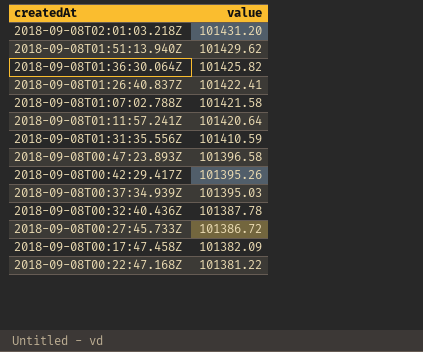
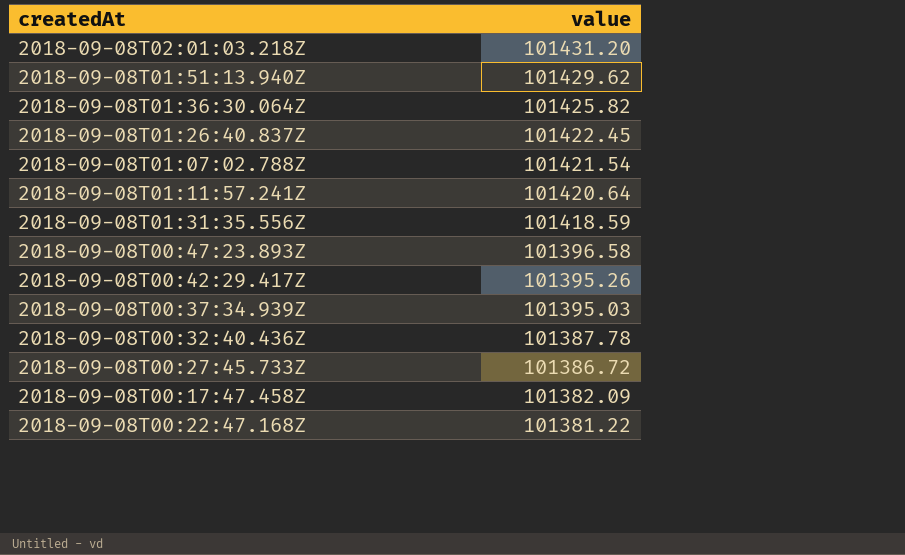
2018-09-08T01:26:40.837Z | value: 101422.41 -> 101422.45
2018-09-08T01:07:02.788Z | value: 101421.58 -> 101421.54
2018-09-08T01:31:35.556Z | value: 101410.59 -> 101418.59

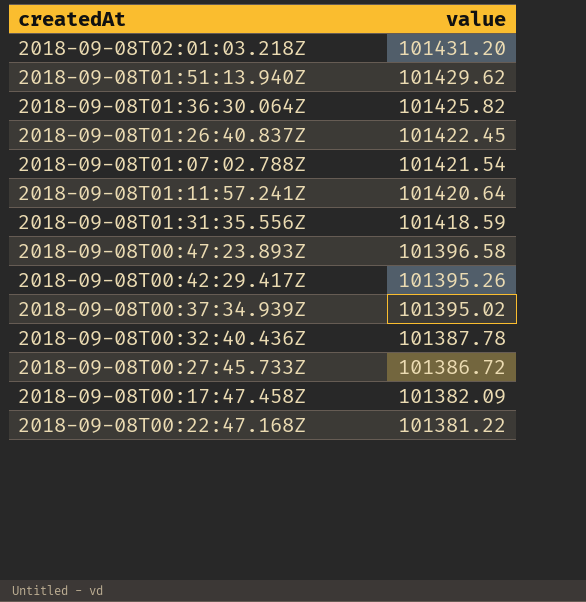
2018-09-08T00:37:34.939Z | value: 101395.03 -> 101395.02

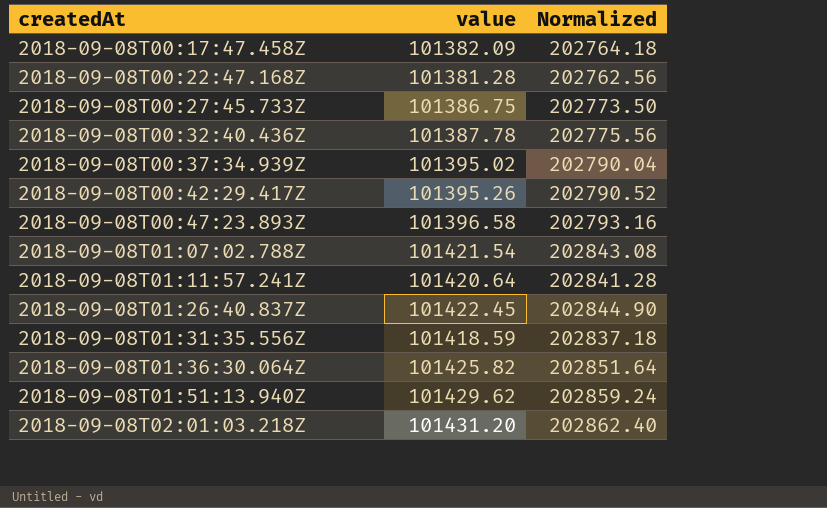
row order: value descending -> createdAt ascending
column Normalized | formula: none -> [value] * 2
2018-09-08T00:22:47.168Z | value: 101381.22 -> 101381.28
2018-09-08T00:27:45.733Z | value: 101386.72 -> 101386.75

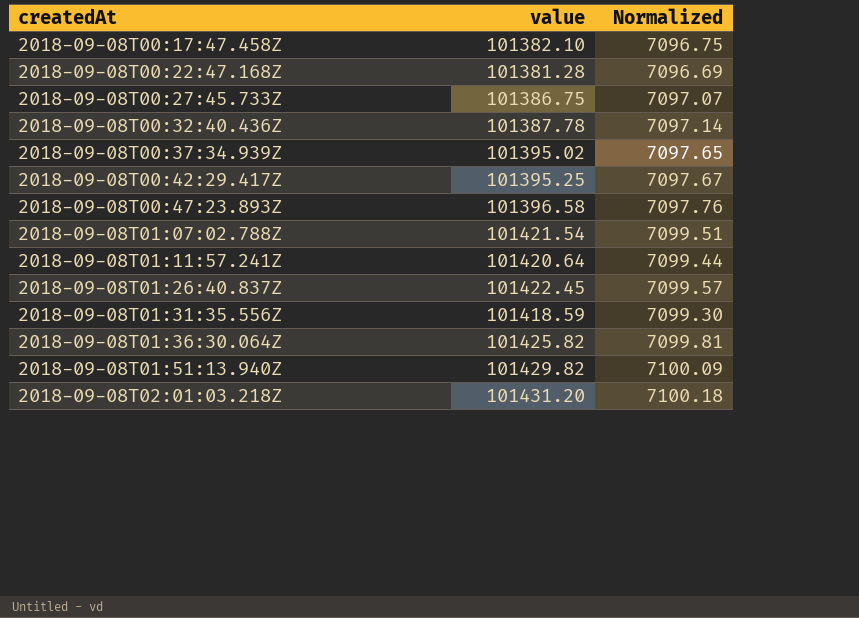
column Normalized | formula: [value] * 2 -> [value] * 0.07
2018-09-08T00:17:47.458Z | value: 101382.09 -> 101382.10
2018-09-08T00:42:29.417Z | value: 101395.26 -> 101395.25
2018-09-08T01:51:13.940Z | value: 101429.62 -> 101429.82

